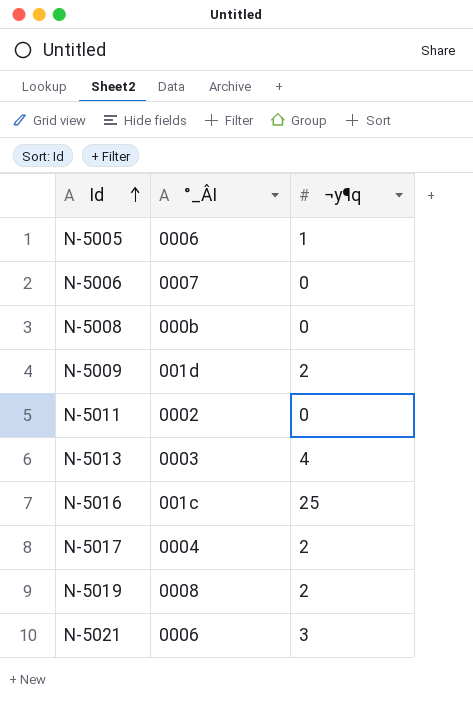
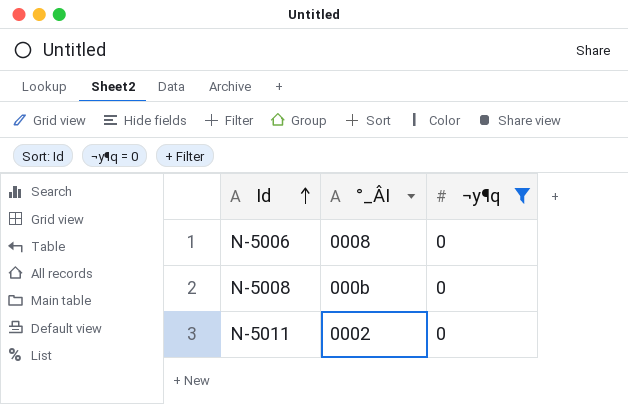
filter: none -> ¬y¶q = 0
N-5006 | °_ÂI: 0007 -> 0008

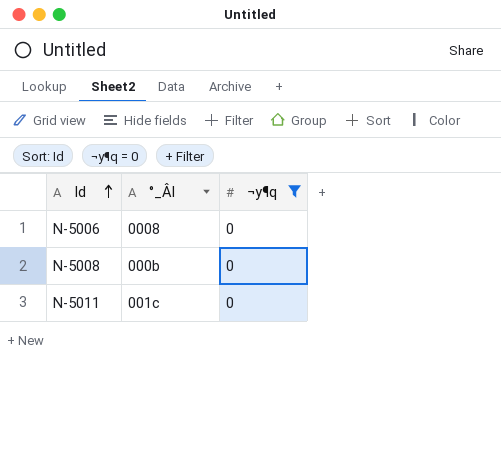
N-5011 | °_ÂI: 0002 -> 001c

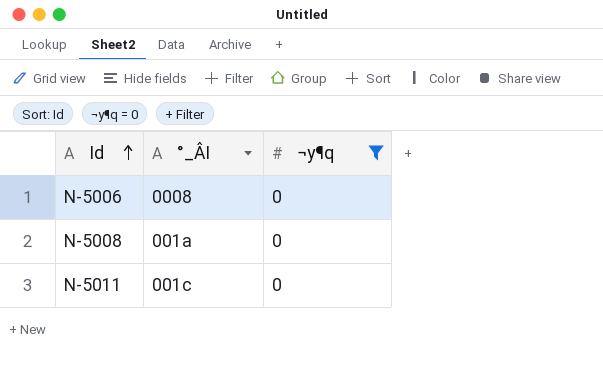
N-5008 | °_ÂI: 000b -> 001a

